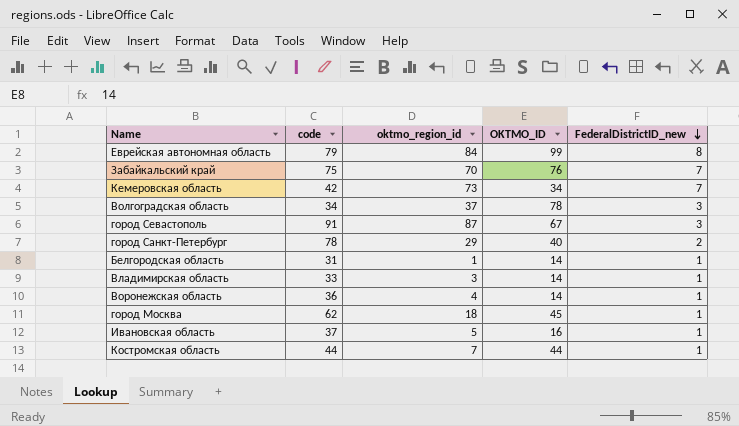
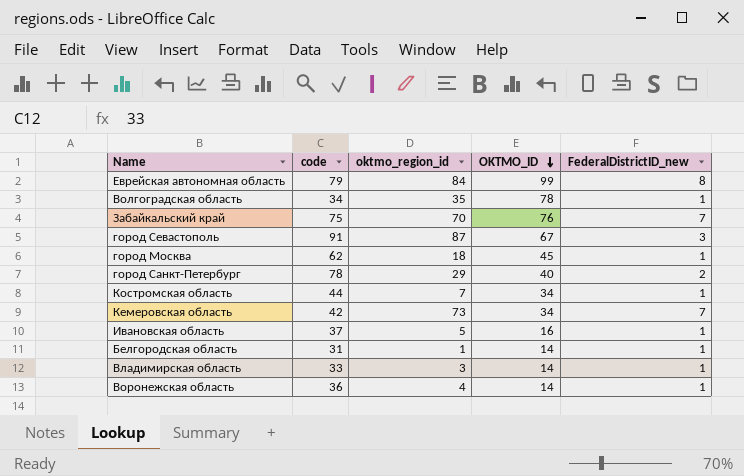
row order: FederalDistrictID_new descending -> OKTMO_ID descending
Волгоградская область | oktmo_region_id: 37 -> 35
Волгоградская область | FederalDistrictID_new: 3 -> 1
Костромская область | OKTMO_ID: 44 -> 34

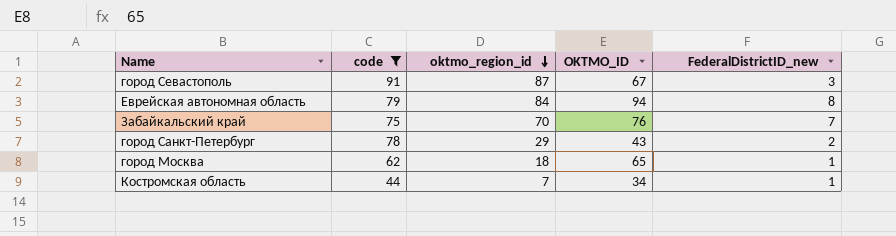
filter: none -> code >= 44
row order: OKTMO_ID descending -> oktmo_region_id descending
Еврейская автономная область | OKTMO_ID: 99 -> 94
город Санкт-Петербург | OKTMO_ID: 40 -> 43
город Москва | OKTMO_ID: 45 -> 65

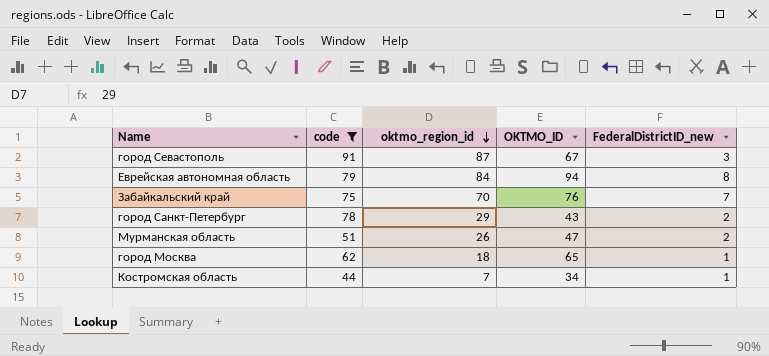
row Мурманская область: none -> 51 | 26 | 47 | 2

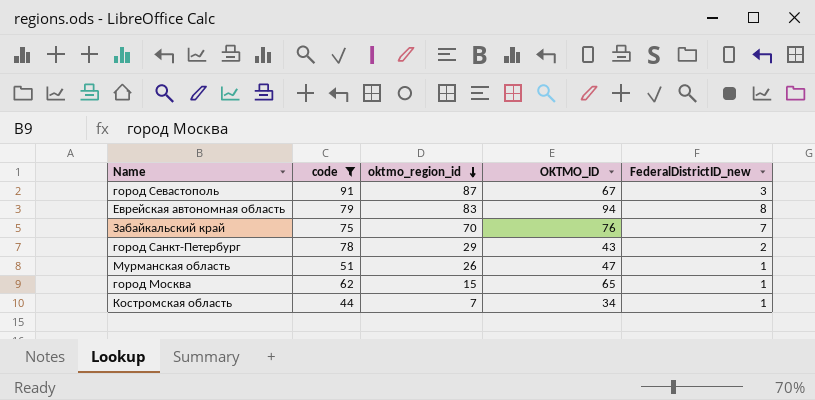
Еврейская автономная область | oktmo_region_id: 84 -> 83
Мурманская область | FederalDistrictID_new: 2 -> 1
город Москва | oktmo_region_id: 18 -> 15

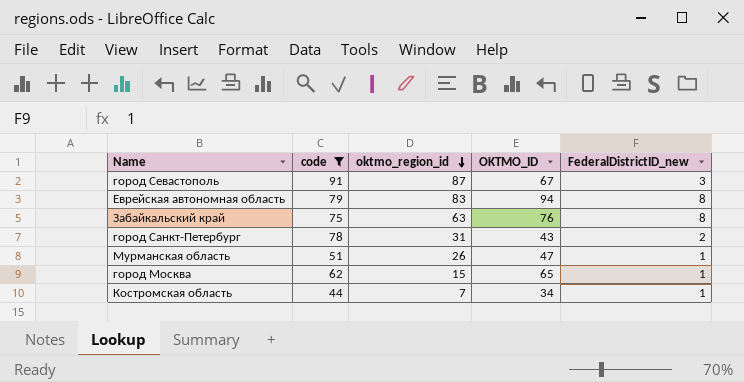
Забайкальский край | oktmo_region_id: 70 -> 63
Забайкальский край | FederalDistrictID_new: 7 -> 8
город Санкт-Петербург | oktmo_region_id: 29 -> 31

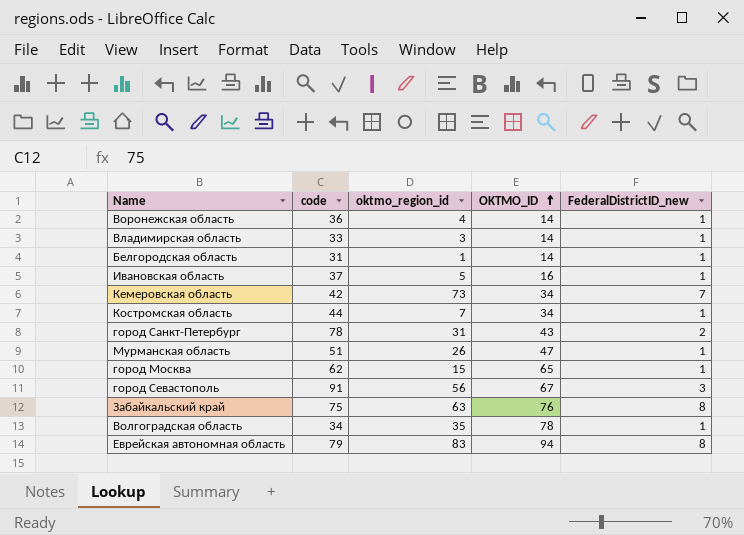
filter: code >= 44 -> none
row order: oktmo_region_id descending -> OKTMO_ID ascending
город Севастополь | oktmo_region_id: 87 -> 56

